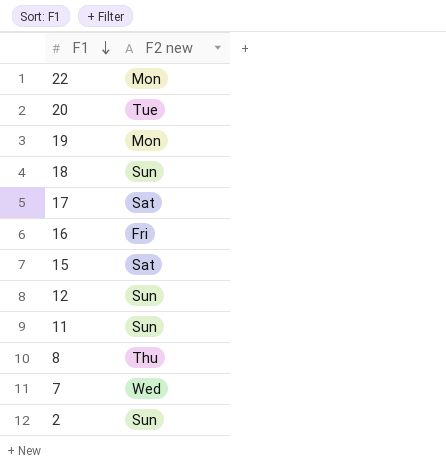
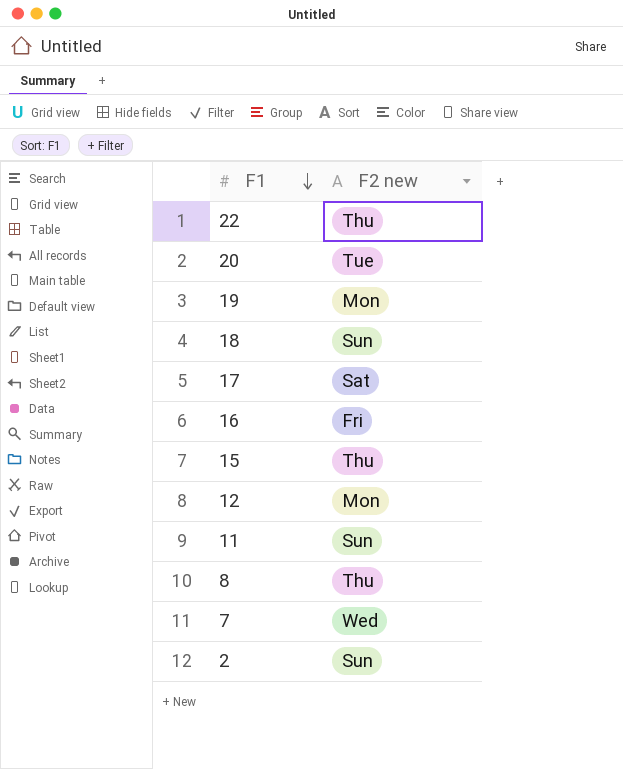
22 | F2 new: Mon -> Thu
15 | F2 new: Sat -> Thu
12 | F2 new: Sun -> Mon

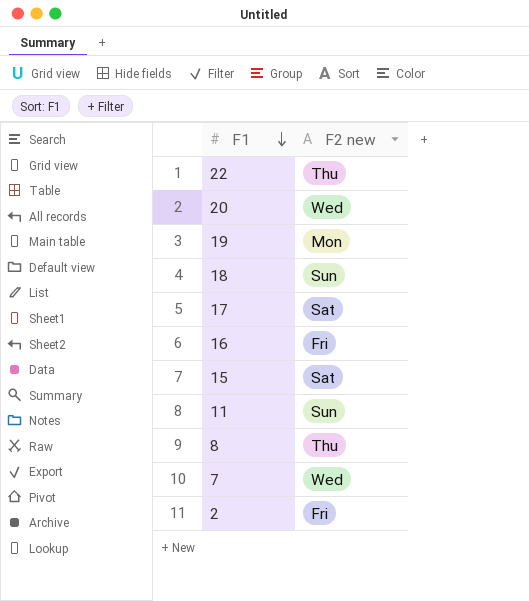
row 12: Mon -> none
20 | F2 new: Tue -> Wed
15 | F2 new: Thu -> Sat
2 | F2 new: Sun -> Fri

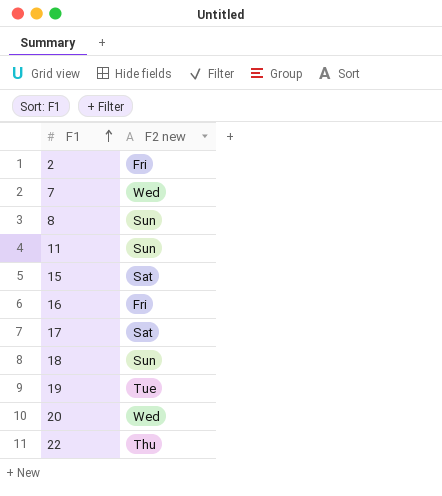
row order: F1 descending -> F1 ascending
8 | F2 new: Thu -> Sun
19 | F2 new: Mon -> Tue

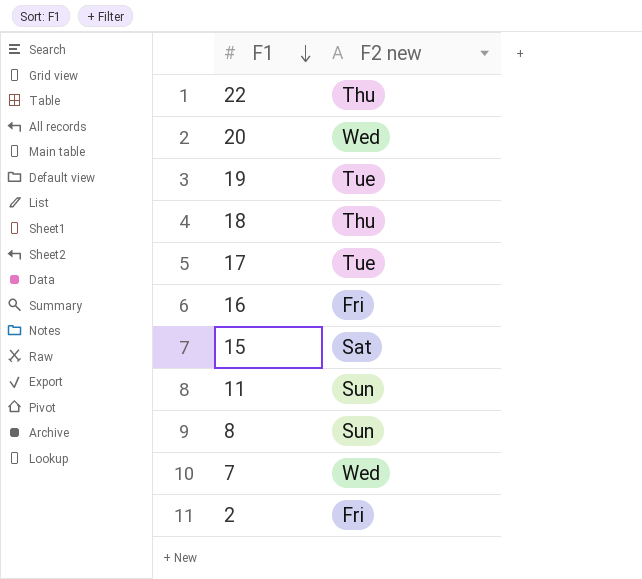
row order: F1 ascending -> F1 descending
18 | F2 new: Sun -> Thu
17 | F2 new: Sat -> Tue

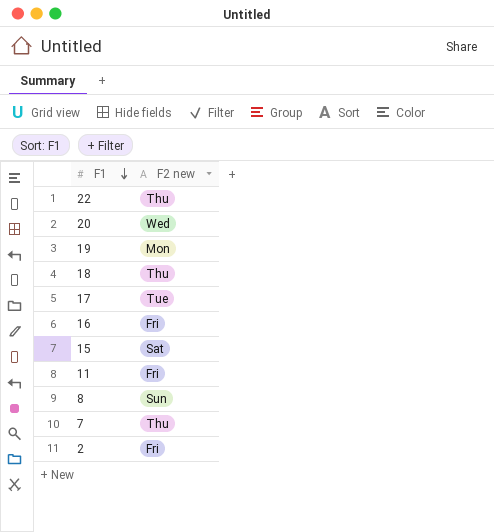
19 | F2 new: Tue -> Mon
11 | F2 new: Sun -> Fri
7 | F2 new: Wed -> Thu

